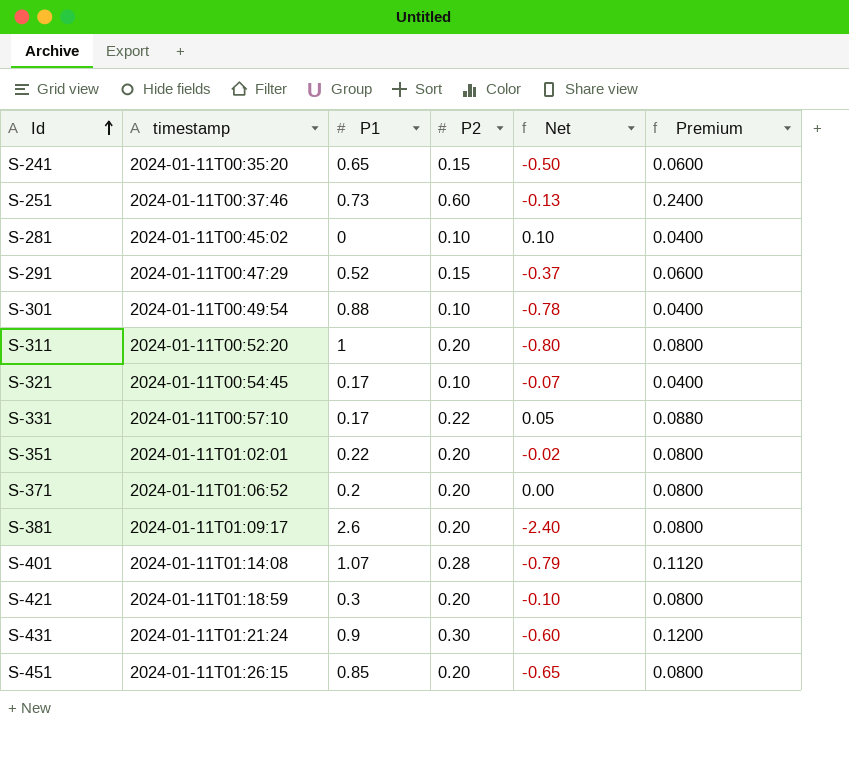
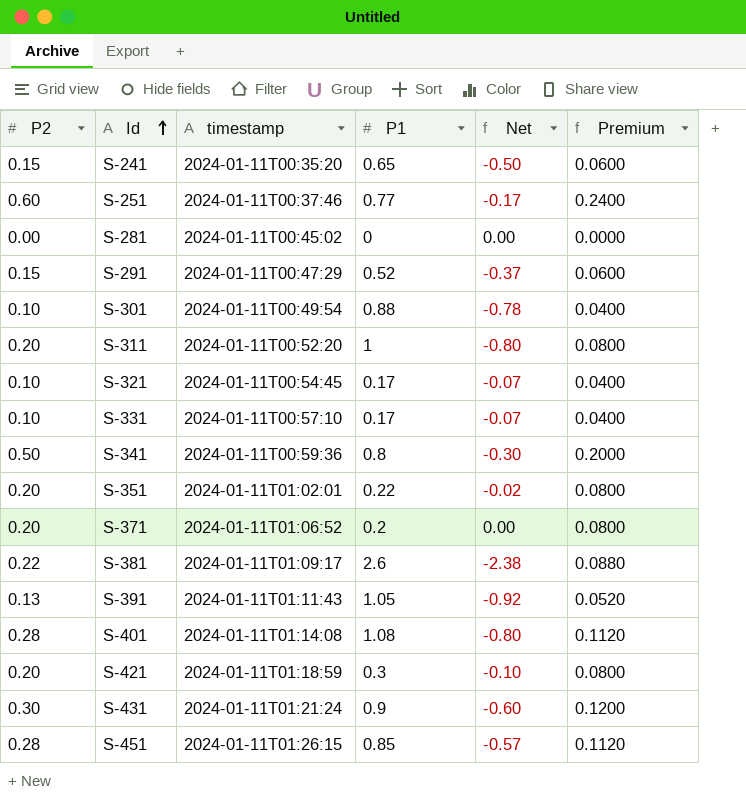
column P2 | position: 4 -> 1
S-251 | P1: 0.73 -> 0.77
S-251 | Net: -0.13 -> -0.17
S-281 | P2: 0.10 -> 0.00
S-281 | Net: 0.10 -> 0.00
S-281 | Premium: 0.0400 -> 0.0000
S-331 | P2: 0.22 -> 0.10
S-331 | Net: 0.05 -> -0.07
S-331 | Premium: 0.0880 -> 0.0400
row S-341: none -> 0.50 | 2024-01-11T00:59:36 | 0.8 | -0.30 | 0.2000
S-381 | P2: 0.20 -> 0.22
S-381 | Net: -2.40 -> -2.38
S-381 | Premium: 0.0800 -> 0.0880
row S-391: none -> 0.13 | 2024-01-11T01:11:43 | 1.05 | -0.92 | 0.0520
S-401 | P1: 1.07 -> 1.08
S-401 | Net: -0.79 -> -0.80
S-451 | P2: 0.20 -> 0.28
S-451 | Net: -0.65 -> -0.57
S-451 | Premium: 0.0800 -> 0.1120

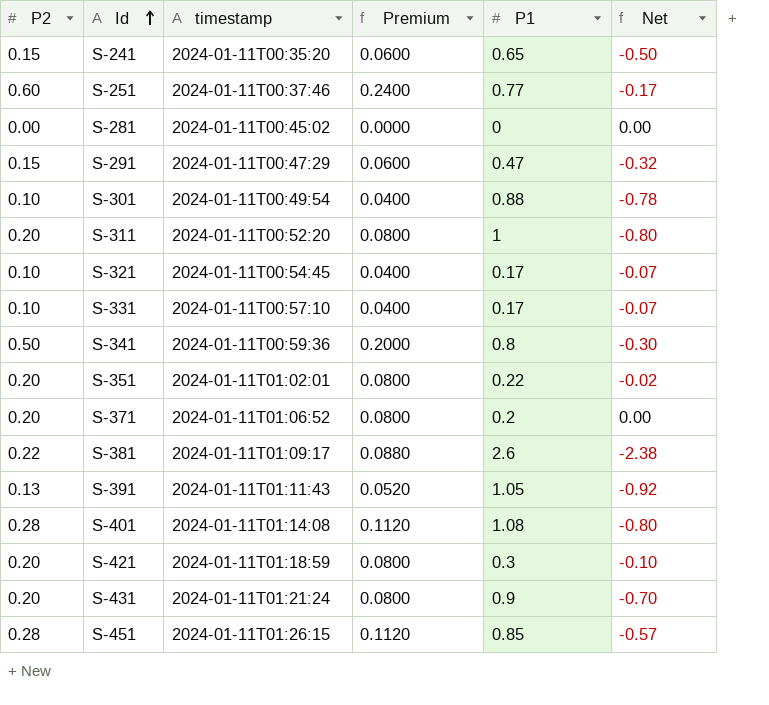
column Premium | position: 6 -> 4
S-291 | P1: 0.52 -> 0.47
S-291 | Net: -0.37 -> -0.32
S-431 | P2: 0.30 -> 0.20
S-431 | Premium: 0.1200 -> 0.0800
S-431 | Net: -0.60 -> -0.70

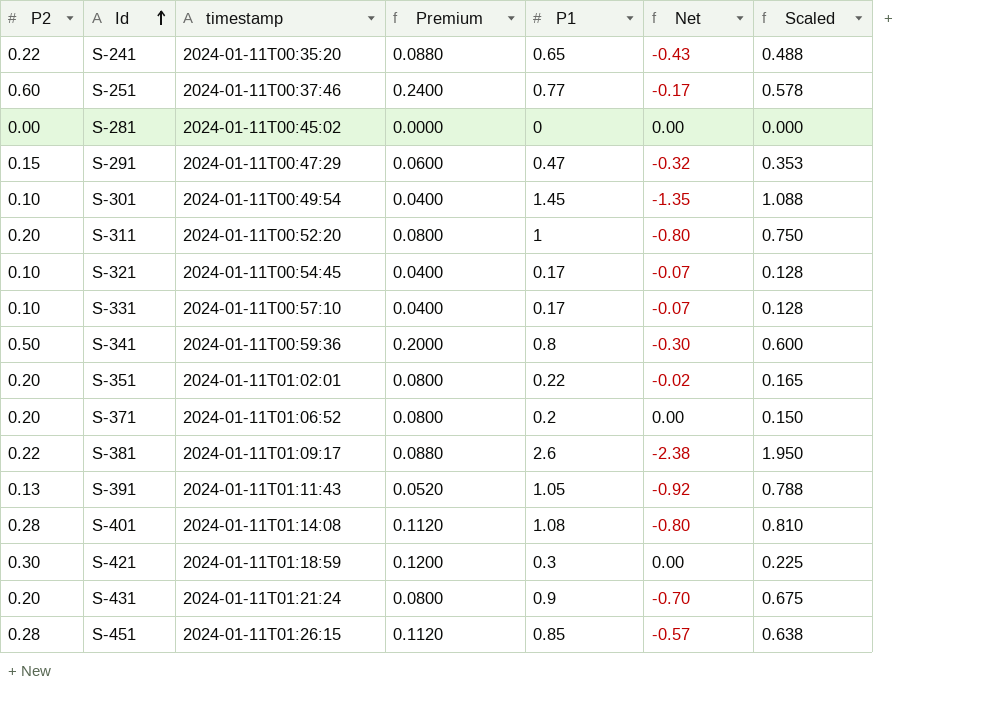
column Scaled | formula: none -> [P1] * 0.75
S-241 | P2: 0.15 -> 0.22
S-241 | Premium: 0.0600 -> 0.0880
S-241 | Net: -0.50 -> -0.43
S-301 | P1: 0.88 -> 1.45
S-301 | Net: -0.78 -> -1.35
S-421 | P2: 0.20 -> 0.30
S-421 | Premium: 0.0800 -> 0.1200
S-421 | Net: -0.10 -> 0.00

